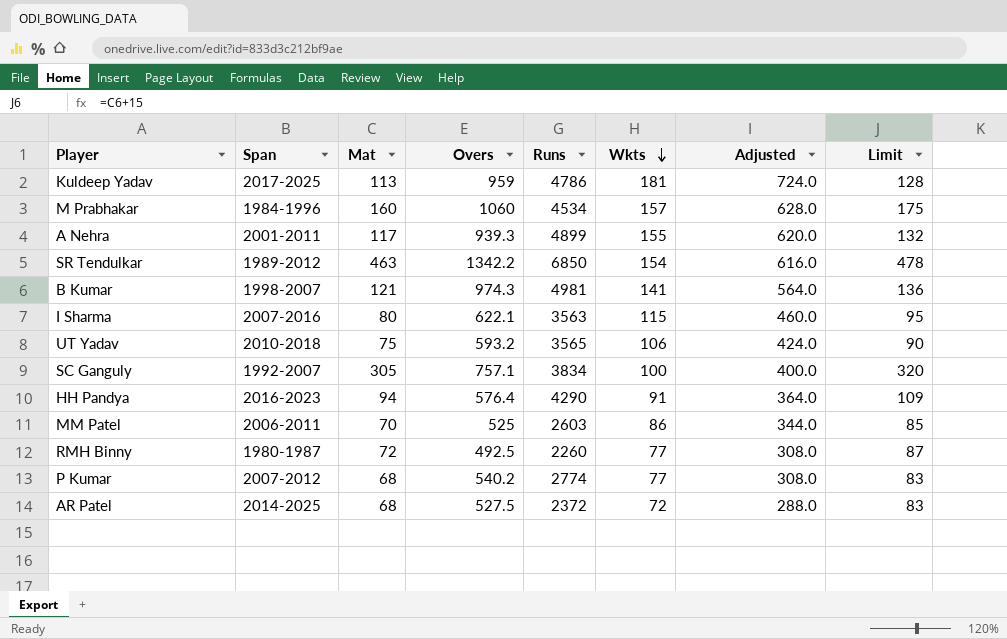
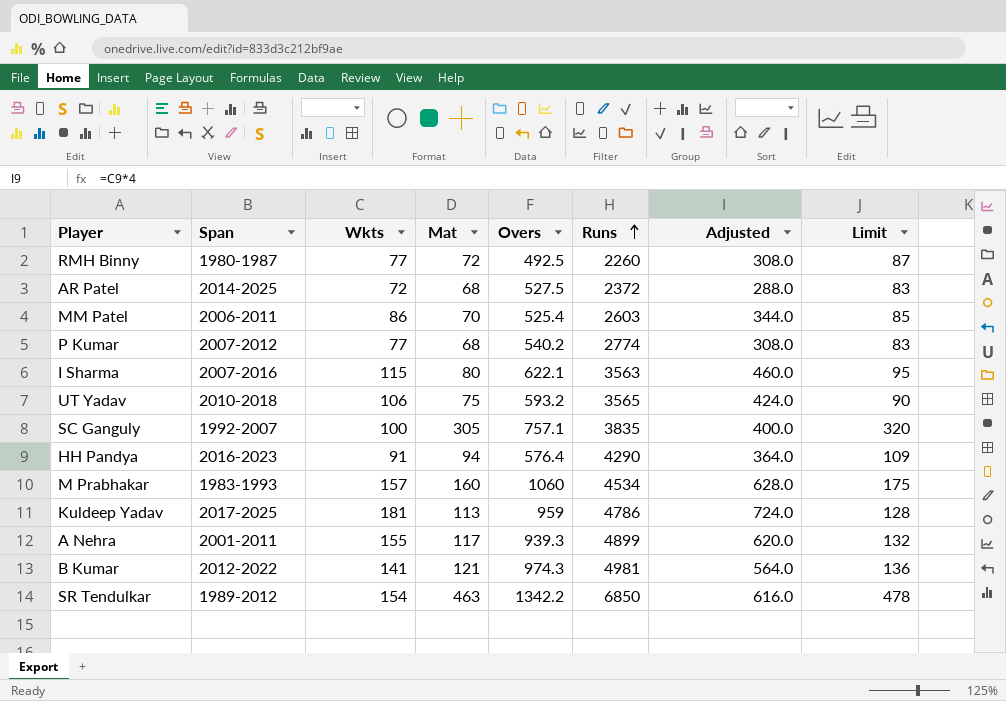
row order: Wkts descending -> Runs ascending
column Wkts | position: 6 -> 3
MM Patel | Overs: 525 -> 525.4
SC Ganguly | Runs: 3834 -> 3835
M Prabhakar | Span: 1984-1996 -> 1983-1993
B Kumar | Span: 1998-2007 -> 2012-2022

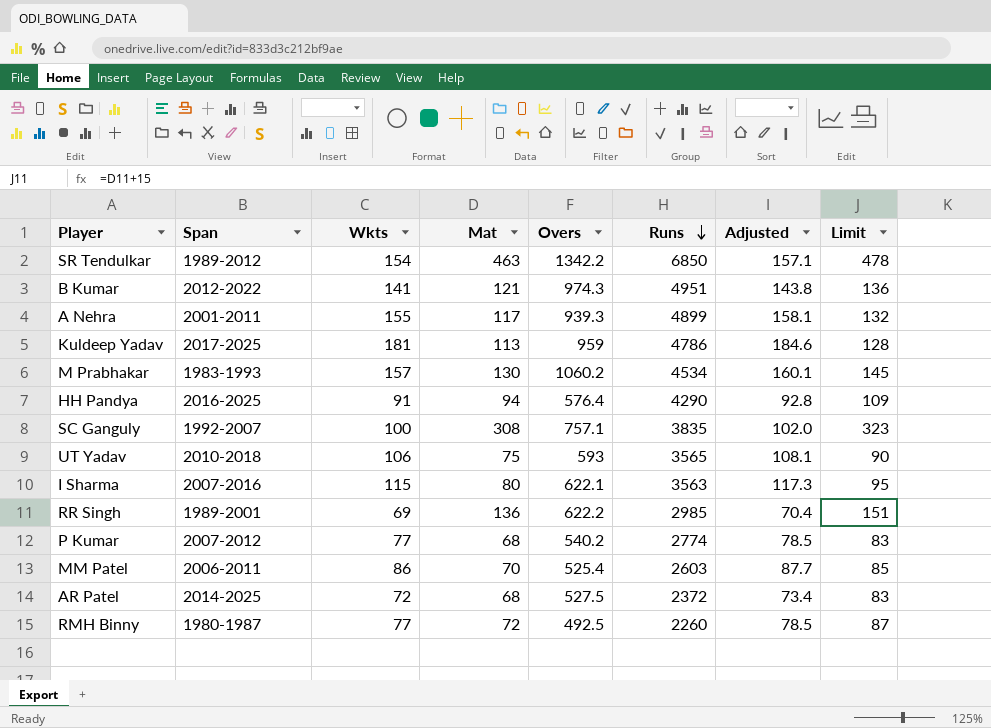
row order: Runs ascending -> Runs descending
column Adjusted | formula: [Wkts] * 4 -> [Wkts] * 1.02
B Kumar | Runs: 4981 -> 4951
M Prabhakar | Mat: 160 -> 130
M Prabhakar | Overs: 1060 -> 1060.2
M Prabhakar | Limit: 175 -> 145
HH Pandya | Span: 2016-2023 -> 2016-2025
SC Ganguly | Mat: 305 -> 308
SC Ganguly | Limit: 320 -> 323
UT Yadav | Overs: 593.2 -> 593
row RR Singh: none -> 1989-2001 | 69 | 136 | 622.2 | 2985 | 70.4 | 151

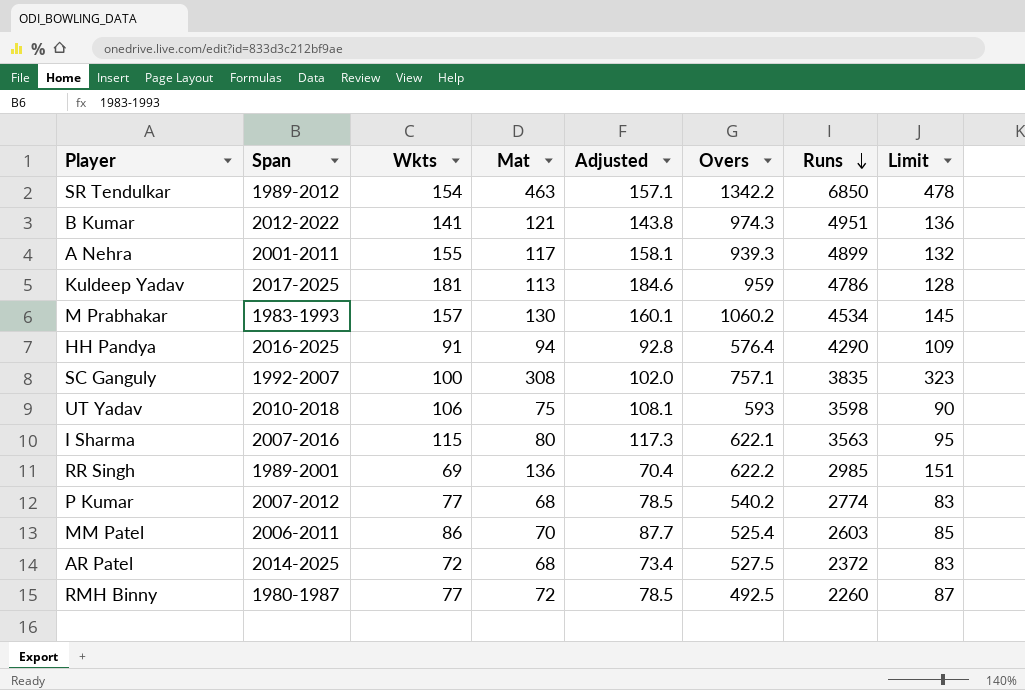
column Adjusted | position: 7 -> 5
UT Yadav | Runs: 3565 -> 3598

